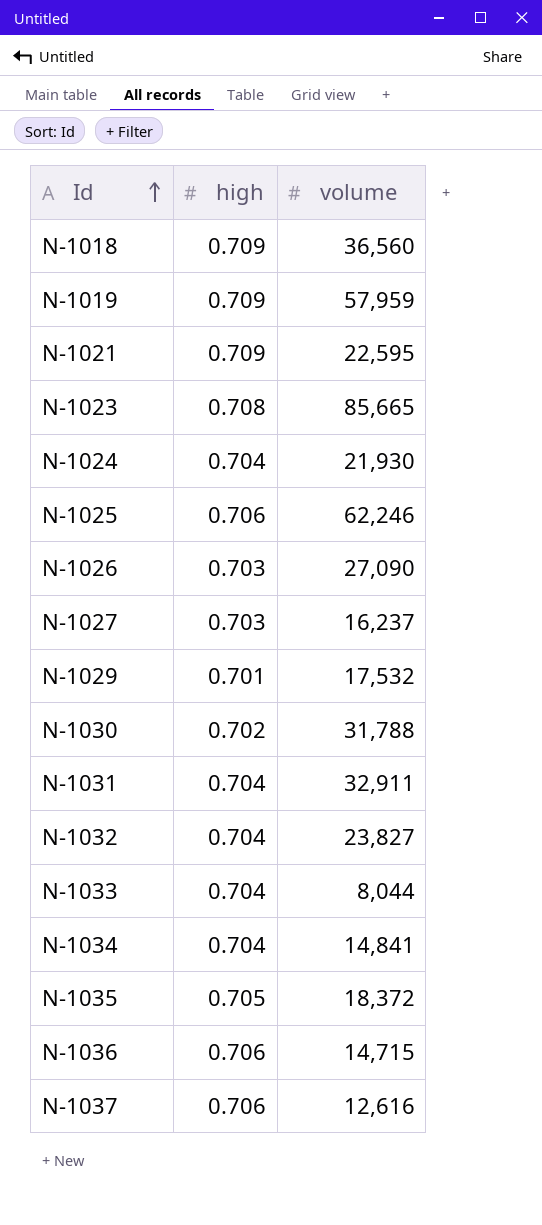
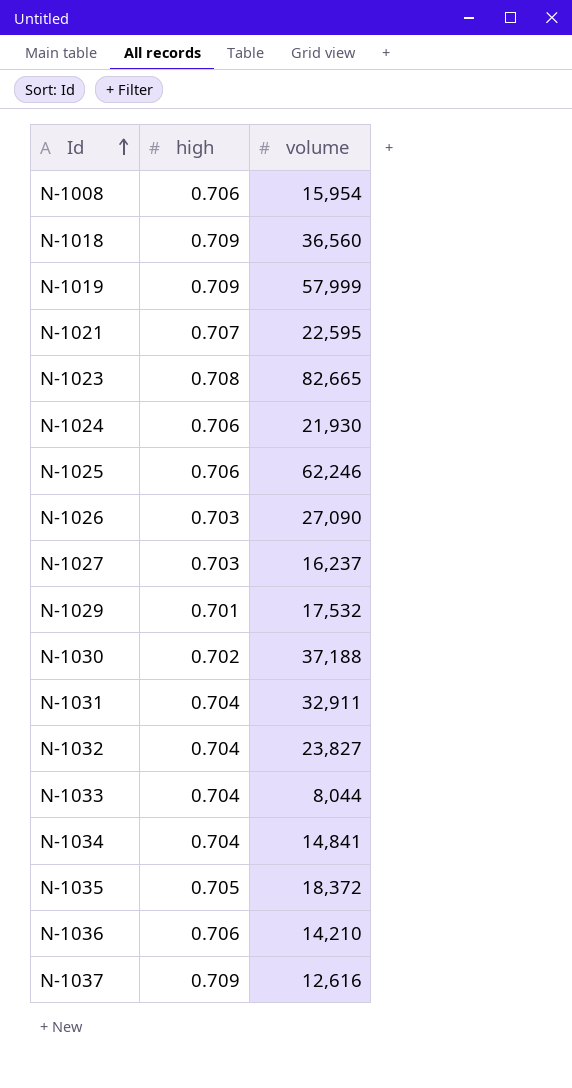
row N-1008: none -> 0.706 | 15,954
N-1019 | volume: 57,959 -> 57,999
N-1021 | high: 0.709 -> 0.707
N-1023 | volume: 85,665 -> 82,665
N-1024 | high: 0.704 -> 0.706
N-1030 | volume: 31,788 -> 37,188
N-1036 | volume: 14,715 -> 14,210
N-1037 | high: 0.706 -> 0.709

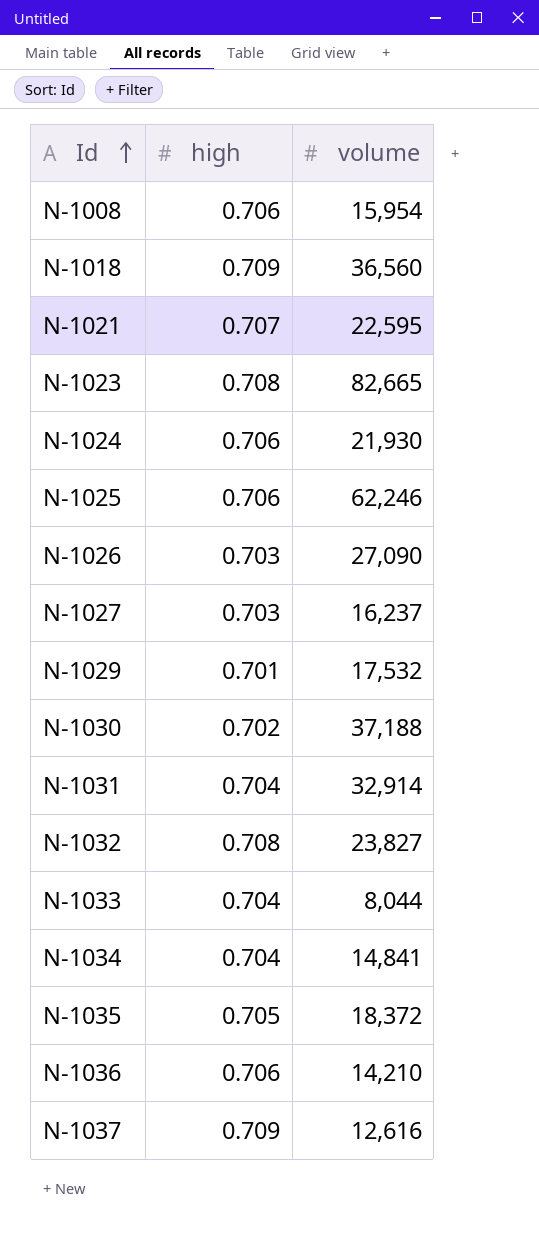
row N-1019: 0.709 | 57,999 -> none
N-1031 | volume: 32,911 -> 32,914
N-1032 | high: 0.704 -> 0.708

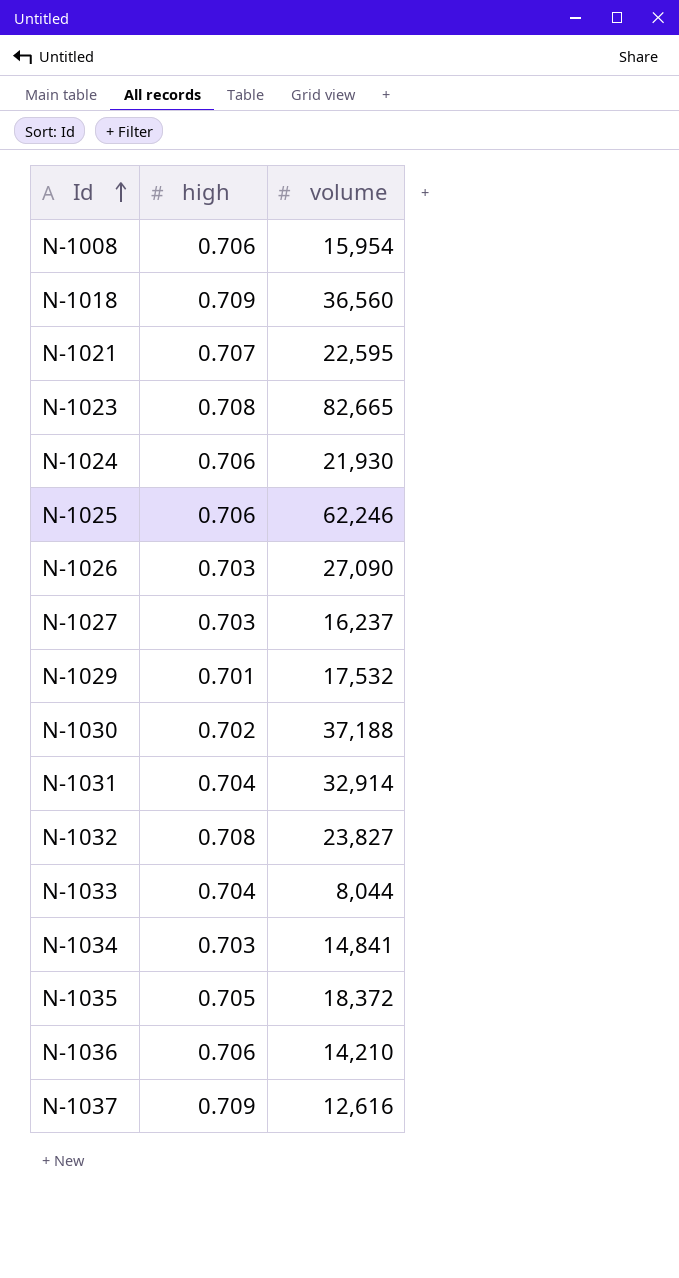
N-1034 | high: 0.704 -> 0.703

